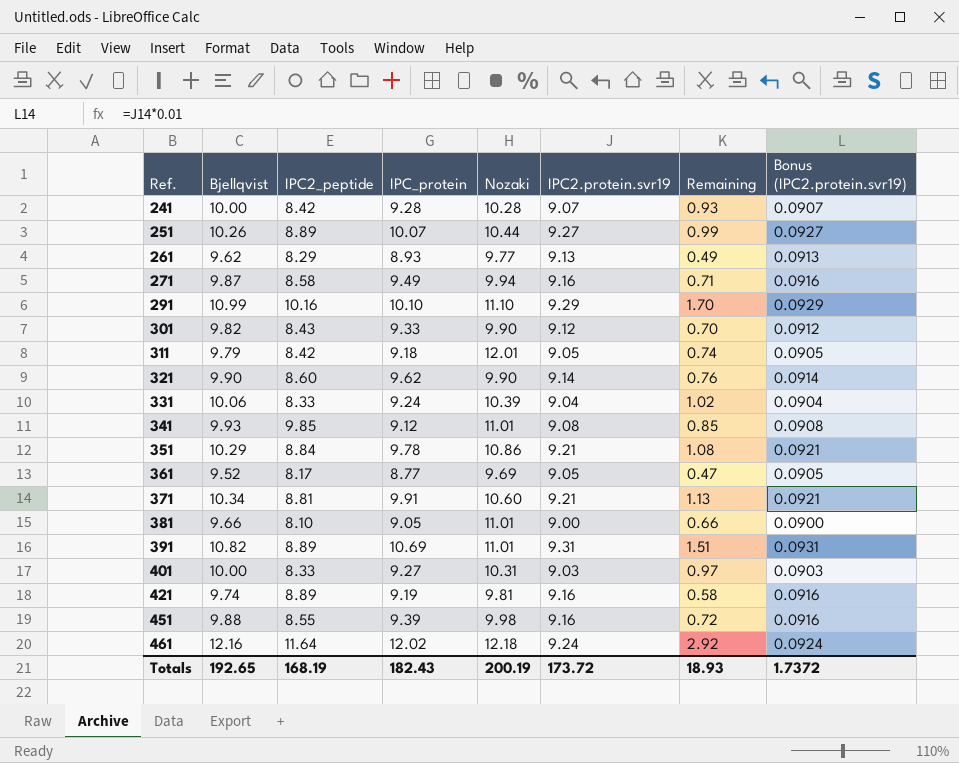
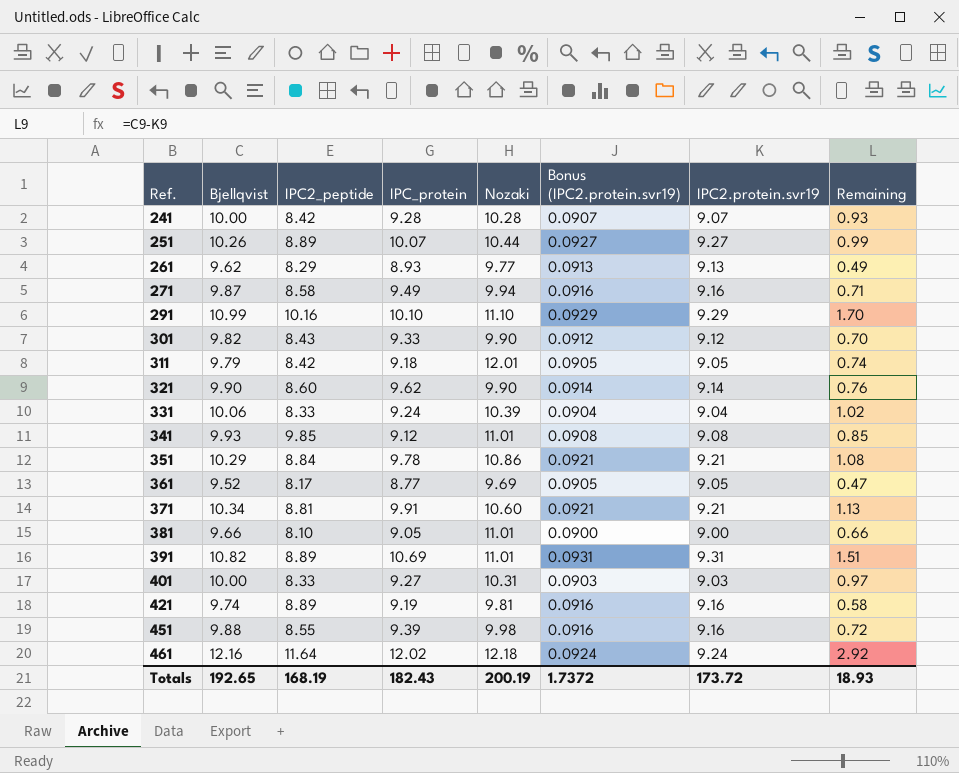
column Bonus (IPC2.protein.svr19) | position: 8 -> 6

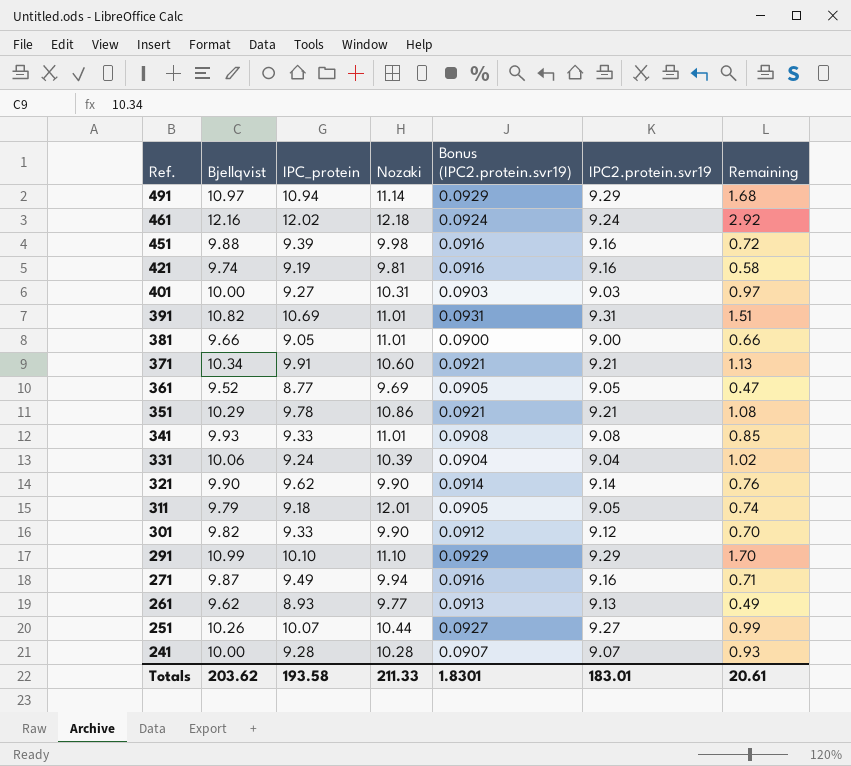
row order: Ref. ascending -> Ref. descending
column IPC2_peptide | position: 3 -> none
row 491: none -> 10.97 | 10.94 | 11.14 | 0.0929 | 9.29 | 1.68
341 | IPC_protein: 9.12 -> 9.33
Totals | Bjellqvist: 192.65 -> 203.62
Totals | IPC_protein: 182.43 -> 193.58
Totals | Nozaki: 200.19 -> 211.33
Totals | Bonus (IPC2.protein.svr19): 1.7372 -> 1.8301
Totals | IPC2.protein.svr19: 173.72 -> 183.01
Totals | Remaining: 18.93 -> 20.61

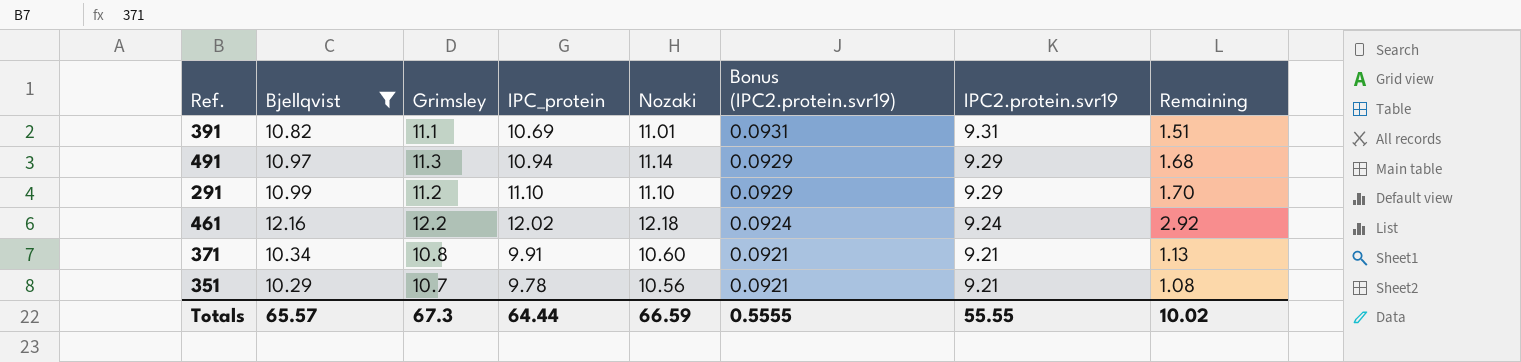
filter: none -> Bjellqvist >= 10.29
row order: Ref. descending -> Bonus (IPC2.protein.svr19) descending
column Grimsley | position: none -> 3
291 | IPC_protein: 10.10 -> 11.10
351 | Nozaki: 10.86 -> 10.56
Totals | Bjellqvist: 203.62 -> 65.57
Totals | IPC_protein: 193.58 -> 64.44
Totals | Nozaki: 211.33 -> 66.59
Totals | Bonus (IPC2.protein.svr19): 1.8301 -> 0.5555
Totals | IPC2.protein.svr19: 183.01 -> 55.55
Totals | Remaining: 20.61 -> 10.02

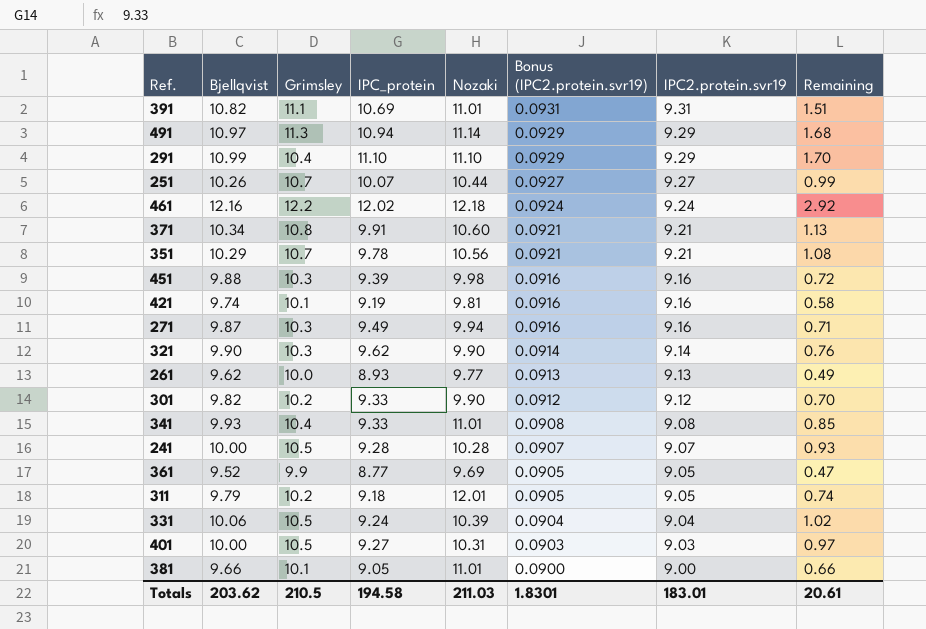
filter: Bjellqvist >= 10.29 -> none
291 | Grimsley: 11.2 -> 10.4
Totals | Bjellqvist: 65.57 -> 203.62
Totals | Grimsley: 67.3 -> 210.5
Totals | IPC_protein: 64.44 -> 194.58
Totals | Nozaki: 66.59 -> 211.03
Totals | Bonus (IPC2.protein.svr19): 0.5555 -> 1.8301
Totals | IPC2.protein.svr19: 55.55 -> 183.01
Totals | Remaining: 10.02 -> 20.61

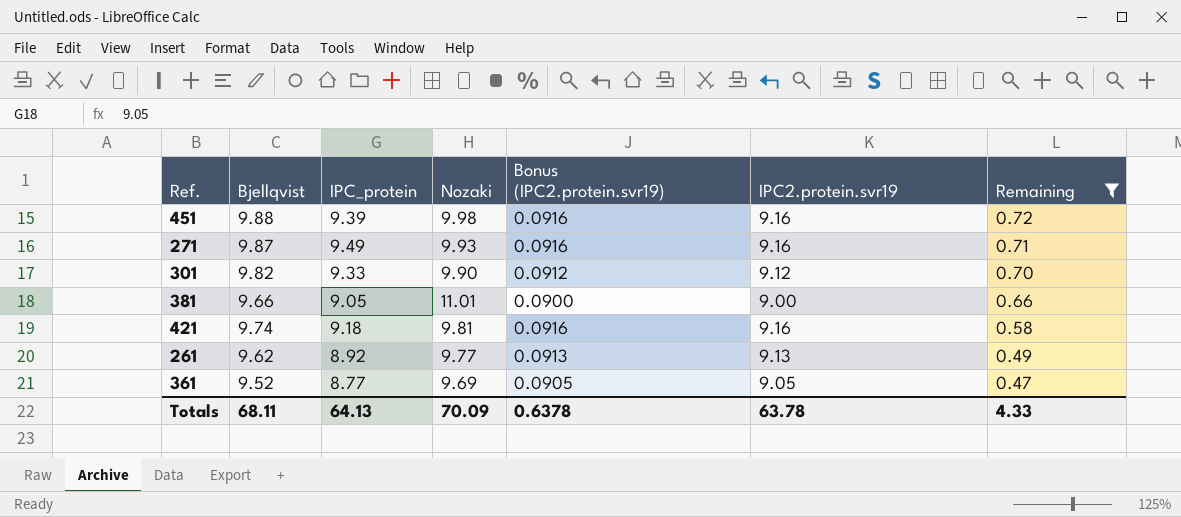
filter: none -> Remaining <= 0.72
row order: Bonus (IPC2.protein.svr19) descending -> Remaining descending
column Grimsley | position: 3 -> none
271 | Nozaki: 9.94 -> 9.93
421 | IPC_protein: 9.19 -> 9.18
261 | IPC_protein: 8.93 -> 8.92
Totals | Bjellqvist: 203.62 -> 68.11
Totals | IPC_protein: 194.58 -> 64.13
Totals | Nozaki: 211.03 -> 70.09
Totals | Bonus (IPC2.protein.svr19): 1.8301 -> 0.6378
Totals | IPC2.protein.svr19: 183.01 -> 63.78
Totals | Remaining: 20.61 -> 4.33

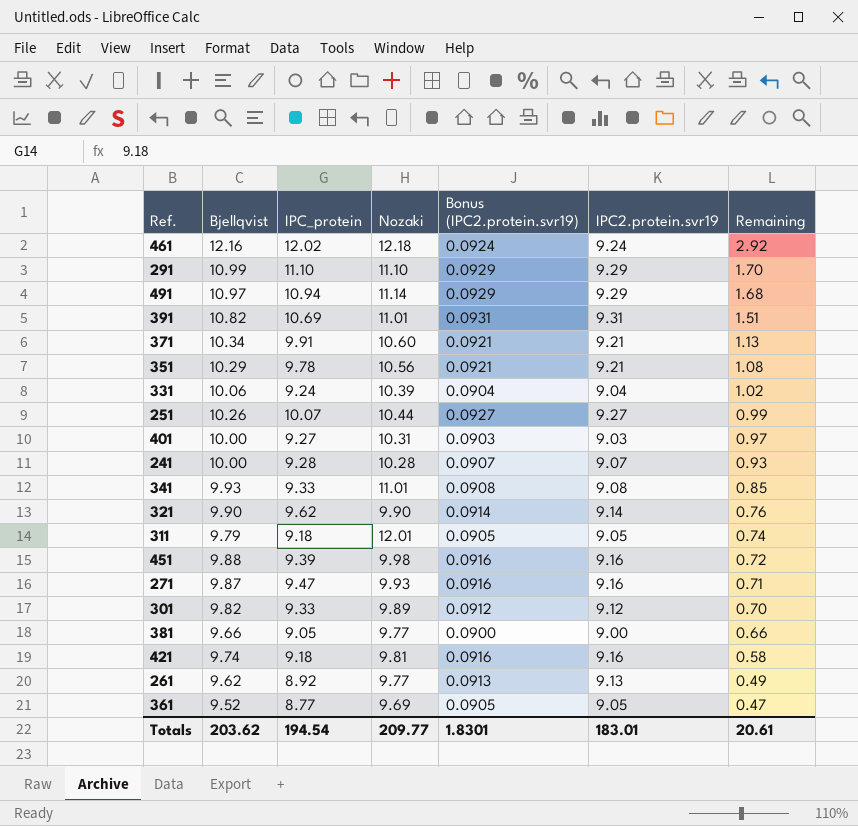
filter: Remaining <= 0.72 -> none
271 | IPC_protein: 9.49 -> 9.47
301 | Nozaki: 9.90 -> 9.89
381 | Nozaki: 11.01 -> 9.77
Totals | Bjellqvist: 68.11 -> 203.62
Totals | IPC_protein: 64.13 -> 194.54
Totals | Nozaki: 70.09 -> 209.77
Totals | Bonus (IPC2.protein.svr19): 0.6378 -> 1.8301
Totals | IPC2.protein.svr19: 63.78 -> 183.01
Totals | Remaining: 4.33 -> 20.61

